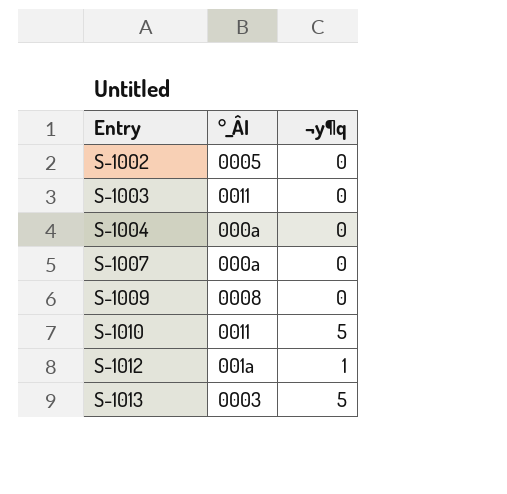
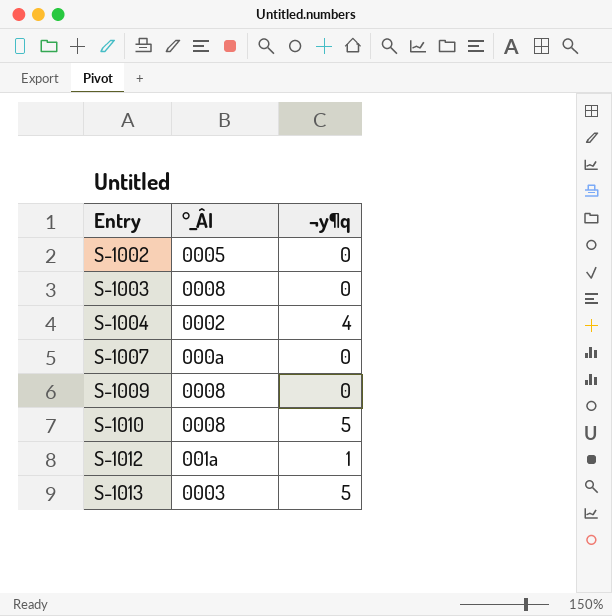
S-1003 | °_ÂI: 0011 -> 0008
S-1004 | °_ÂI: 000a -> 0002
S-1004 | ¬y¶q: 0 -> 4
S-1010 | °_ÂI: 0011 -> 0008

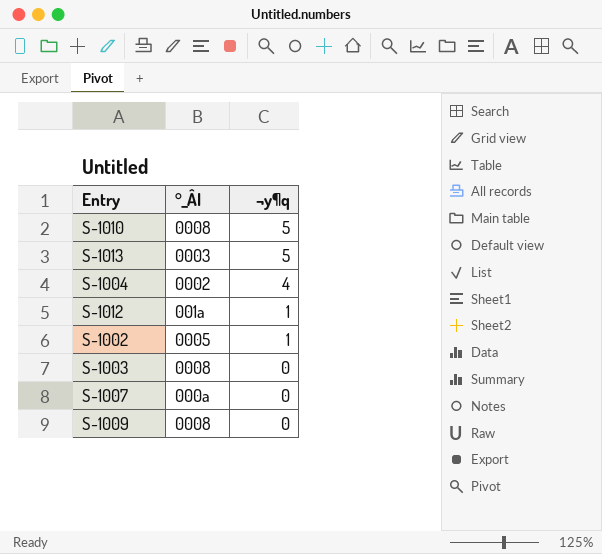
row order: Entry ascending -> ¬y¶q descending
S-1002 | ¬y¶q: 0 -> 1

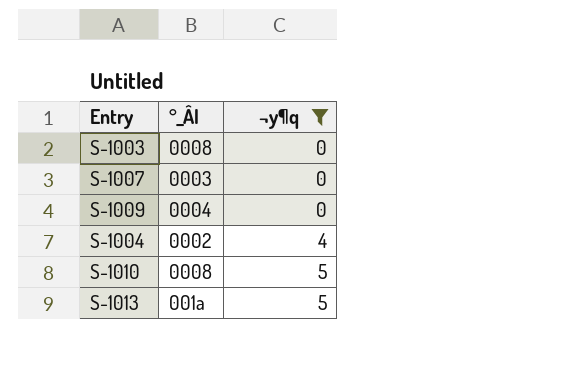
filter: none -> ¬y¶q != 1
row order: ¬y¶q descending -> ¬y¶q ascending
S-1007 | °_ÂI: 000a -> 0003
S-1009 | °_ÂI: 0008 -> 0004
S-1013 | °_ÂI: 0003 -> 001a

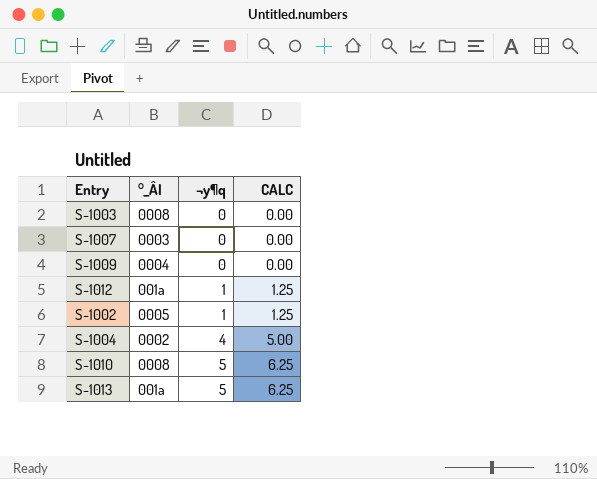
filter: ¬y¶q != 1 -> none
column CALC | formula: none -> [¬y¶q] * 1.25

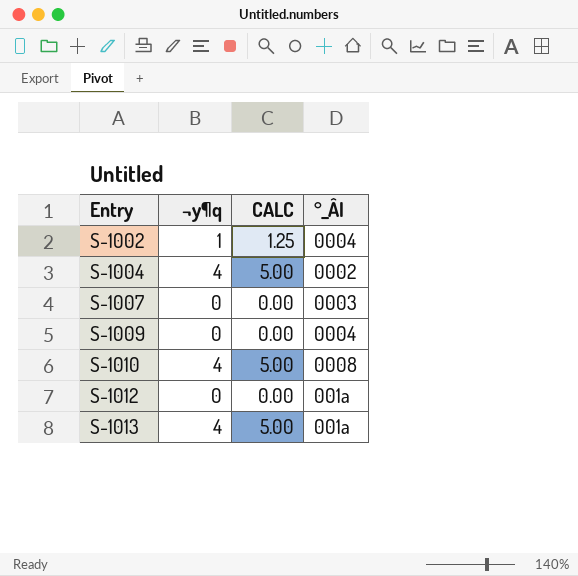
row order: ¬y¶q ascending -> Entry ascending
column °_ÂI | position: 2 -> 4
row S-1003: 0008 | 0 | 0.00 -> none
S-1002 | °_ÂI: 0005 -> 0004
S-1010 | ¬y¶q: 5 -> 4
S-1010 | CALC: 6.25 -> 5.00
S-1012 | ¬y¶q: 1 -> 0
S-1012 | CALC: 1.25 -> 0.00
S-1013 | ¬y¶q: 5 -> 4
S-1013 | CALC: 6.25 -> 5.00

